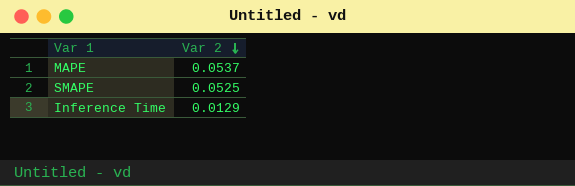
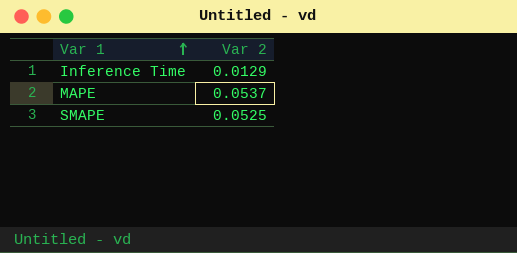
row order: Var 2 descending -> Var 1 ascending

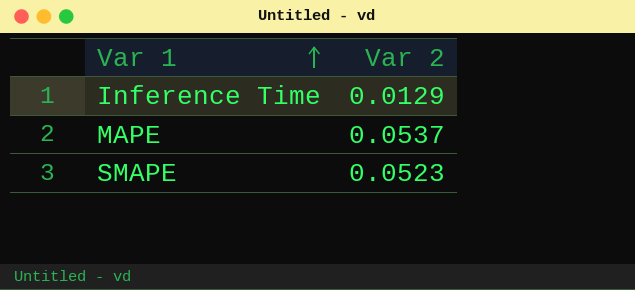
SMAPE | Var 2: 0.0525 -> 0.0523

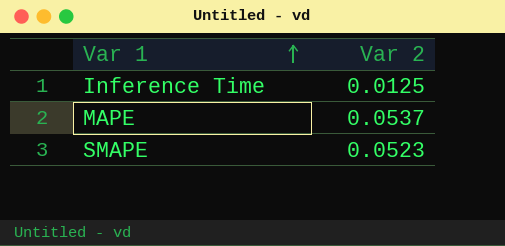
Inference Time | Var 2: 0.0129 -> 0.0125

